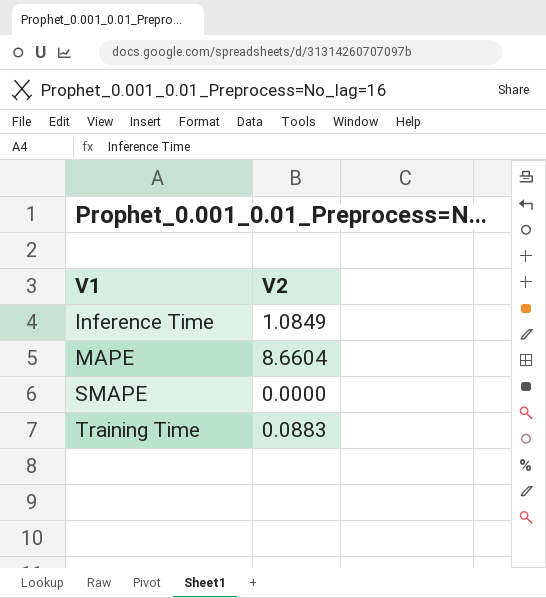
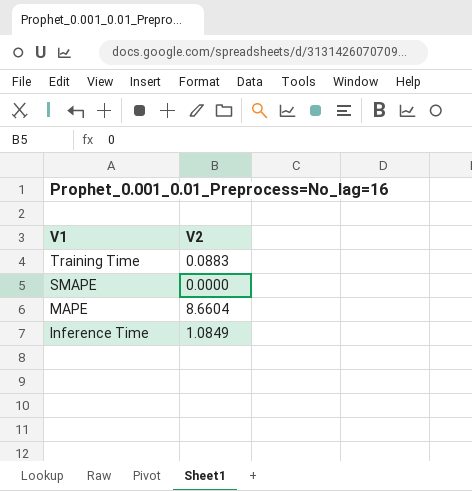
row order: V1 ascending -> V1 descending

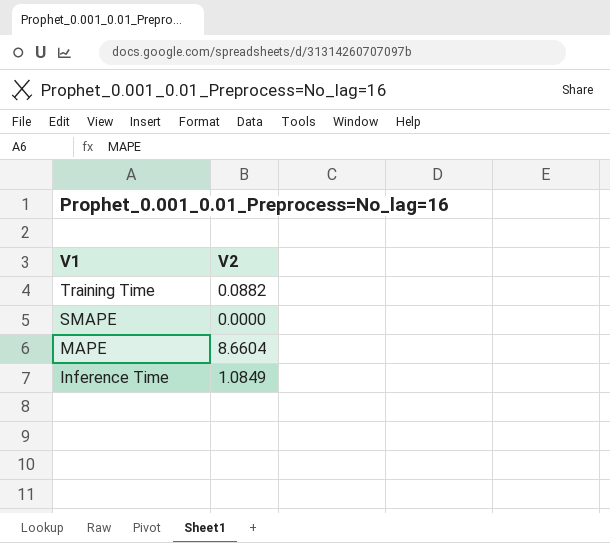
Training Time | V2: 0.0883 -> 0.0882

